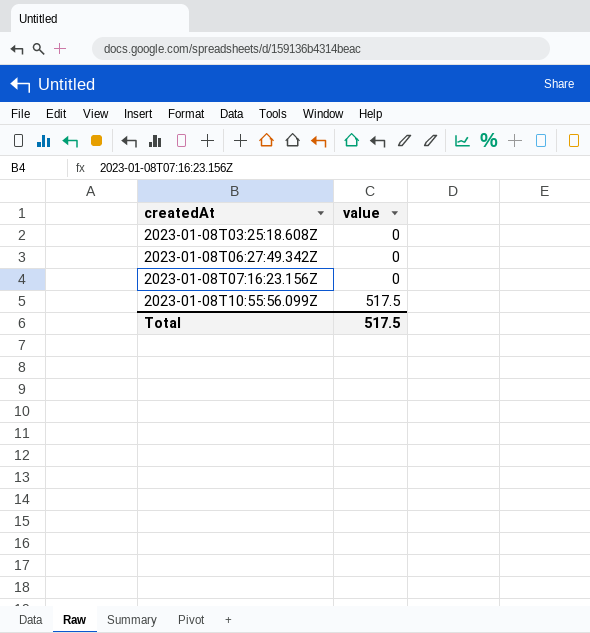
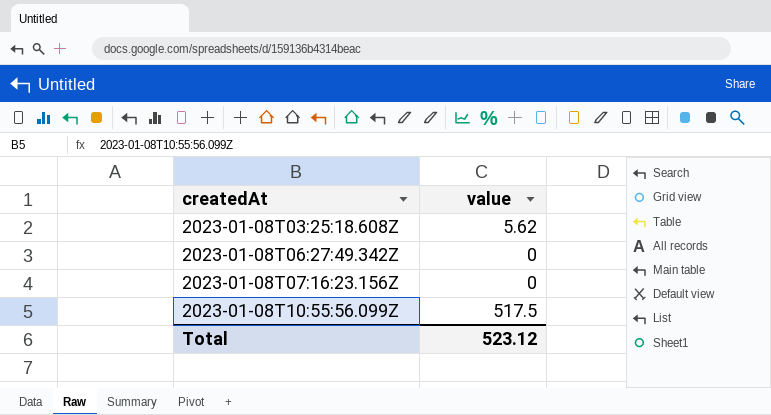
2023-01-08T03:25:18.608Z | value: 0 -> 5.62
Total | value: 517.5 -> 523.12

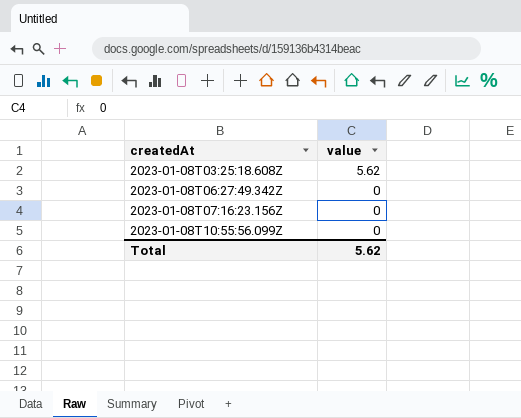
2023-01-08T10:55:56.099Z | value: 517.5 -> 0
Total | value: 523.12 -> 5.62

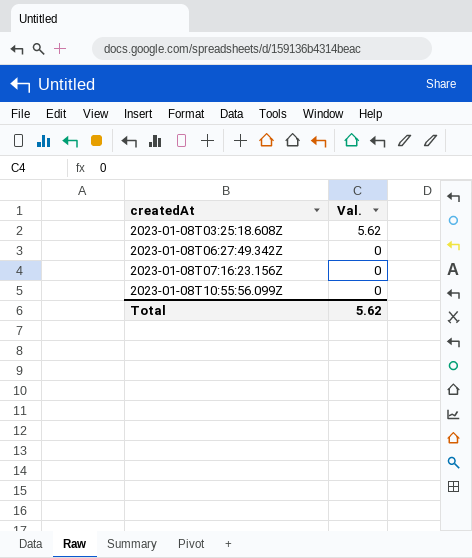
column name: value -> Val.

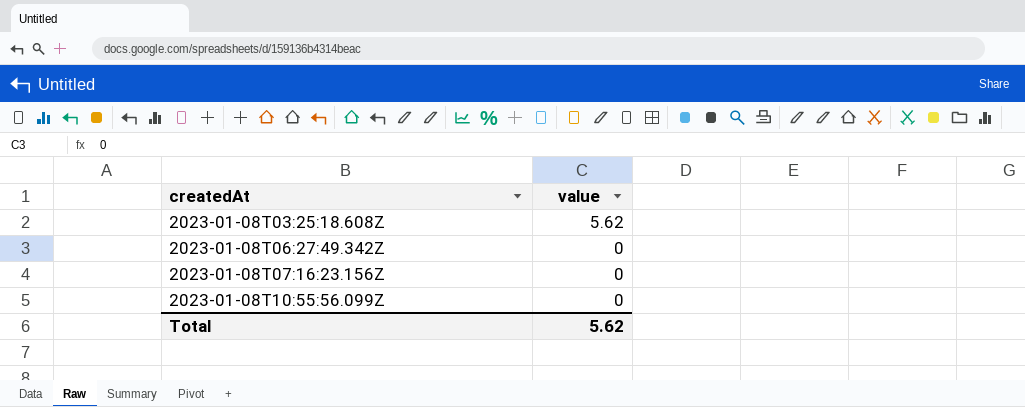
column name: Val. -> value

